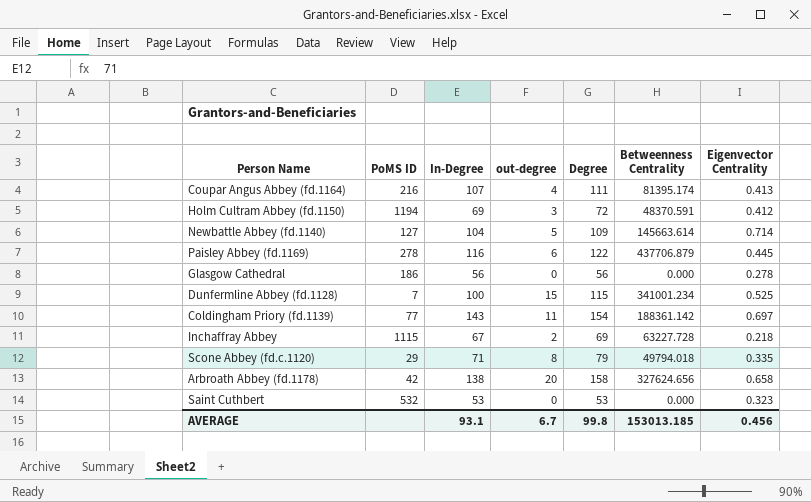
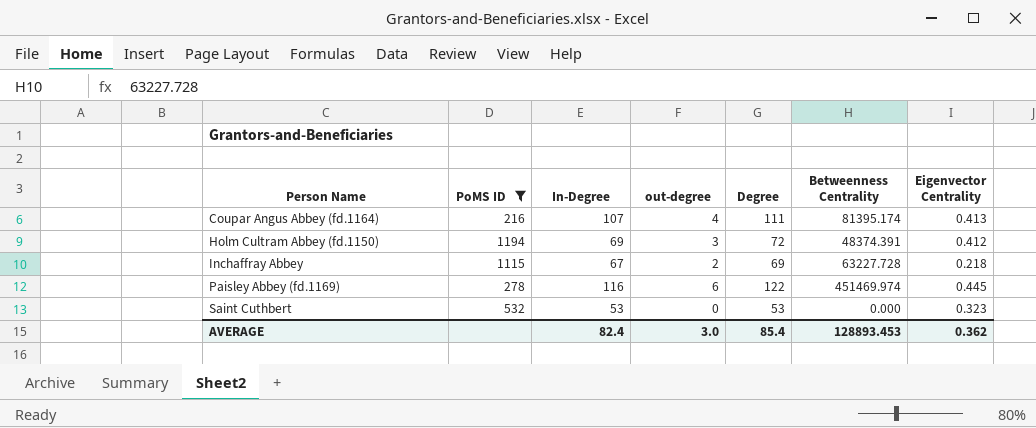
filter: none -> PoMS ID >= 216
row order: none -> Person Name ascending
Holm Cultram Abbey (fd.1150) | Betweenness Centrality: 48370.591 -> 48374.391
Paisley Abbey (fd.1169) | Betweenness Centrality: 437706.879 -> 451469.974
AVERAGE | In-Degree: 93.1 -> 82.4
AVERAGE | out-degree: 6.7 -> 3.0
AVERAGE | Degree: 99.8 -> 85.4
AVERAGE | Betweenness Centrality: 153013.185 -> 128893.453
AVERAGE | Eigenvector Centrality: 0.456 -> 0.362

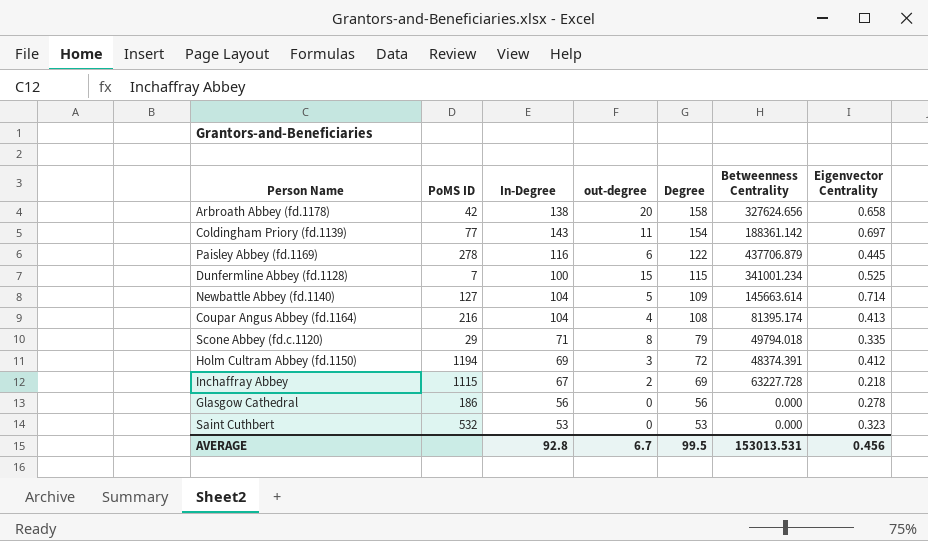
filter: PoMS ID >= 216 -> none
row order: Person Name ascending -> Degree descending
Paisley Abbey (fd.1169) | Betweenness Centrality: 451469.974 -> 437706.879
Coupar Angus Abbey (fd.1164) | In-Degree: 107 -> 104
Coupar Angus Abbey (fd.1164) | Degree: 111 -> 108
AVERAGE | In-Degree: 82.4 -> 92.8
AVERAGE | out-degree: 3.0 -> 6.7
AVERAGE | Degree: 85.4 -> 99.5
AVERAGE | Betweenness Centrality: 128893.453 -> 153013.531
AVERAGE | Eigenvector Centrality: 0.362 -> 0.456

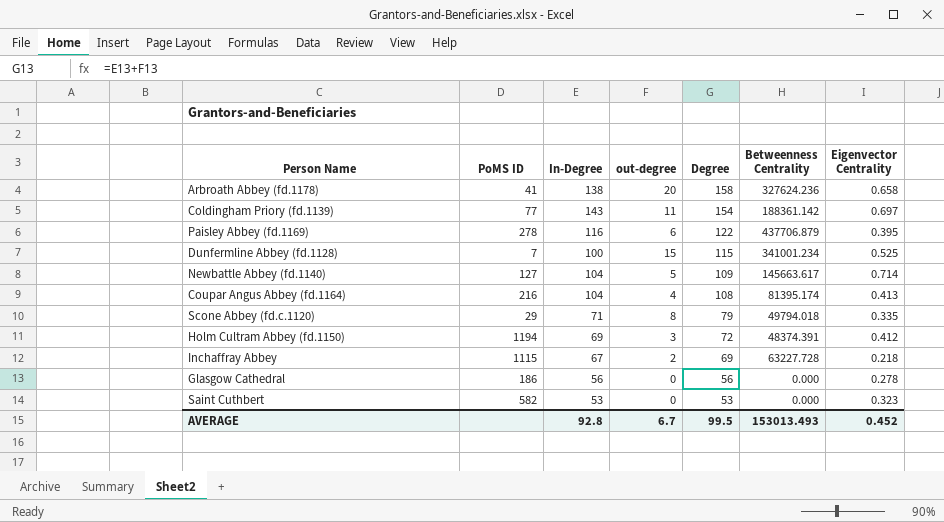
Arbroath Abbey (fd.1178) | PoMS ID: 42 -> 41
Arbroath Abbey (fd.1178) | Betweenness Centrality: 327624.656 -> 327624.236
Paisley Abbey (fd.1169) | Eigenvector Centrality: 0.445 -> 0.395
Newbattle Abbey (fd.1140) | Betweenness Centrality: 145663.614 -> 145663.617
Saint Cuthbert | PoMS ID: 532 -> 582
AVERAGE | Betweenness Centrality: 153013.531 -> 153013.493
AVERAGE | Eigenvector Centrality: 0.456 -> 0.452

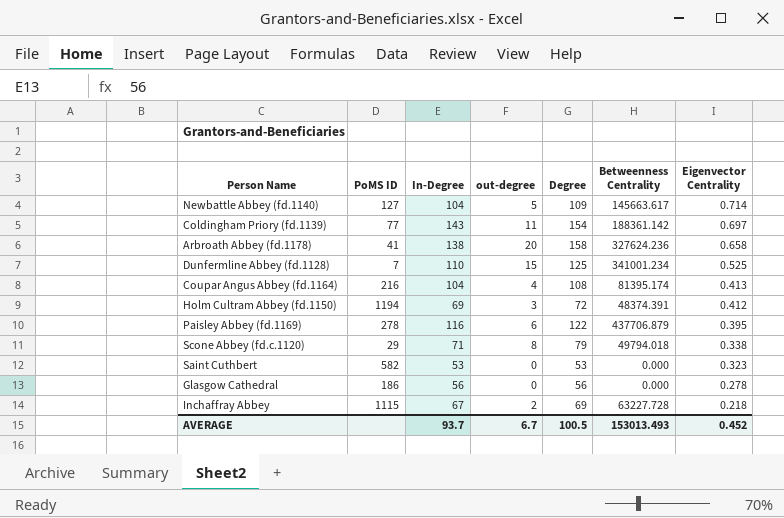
row order: Degree descending -> Eigenvector Centrality descending
Dunfermline Abbey (fd.1128) | In-Degree: 100 -> 110
Dunfermline Abbey (fd.1128) | Degree: 115 -> 125
Scone Abbey (fd.c.1120) | Eigenvector Centrality: 0.335 -> 0.338
AVERAGE | In-Degree: 92.8 -> 93.7
AVERAGE | Degree: 99.5 -> 100.5

